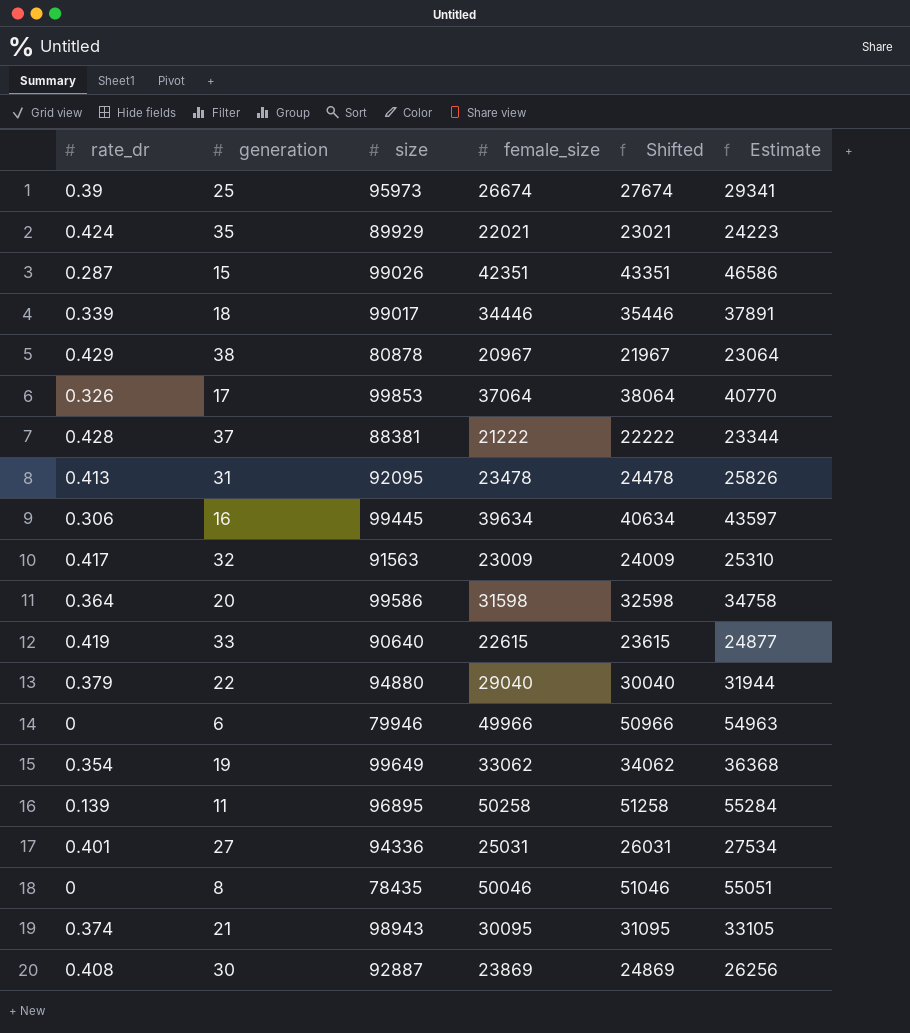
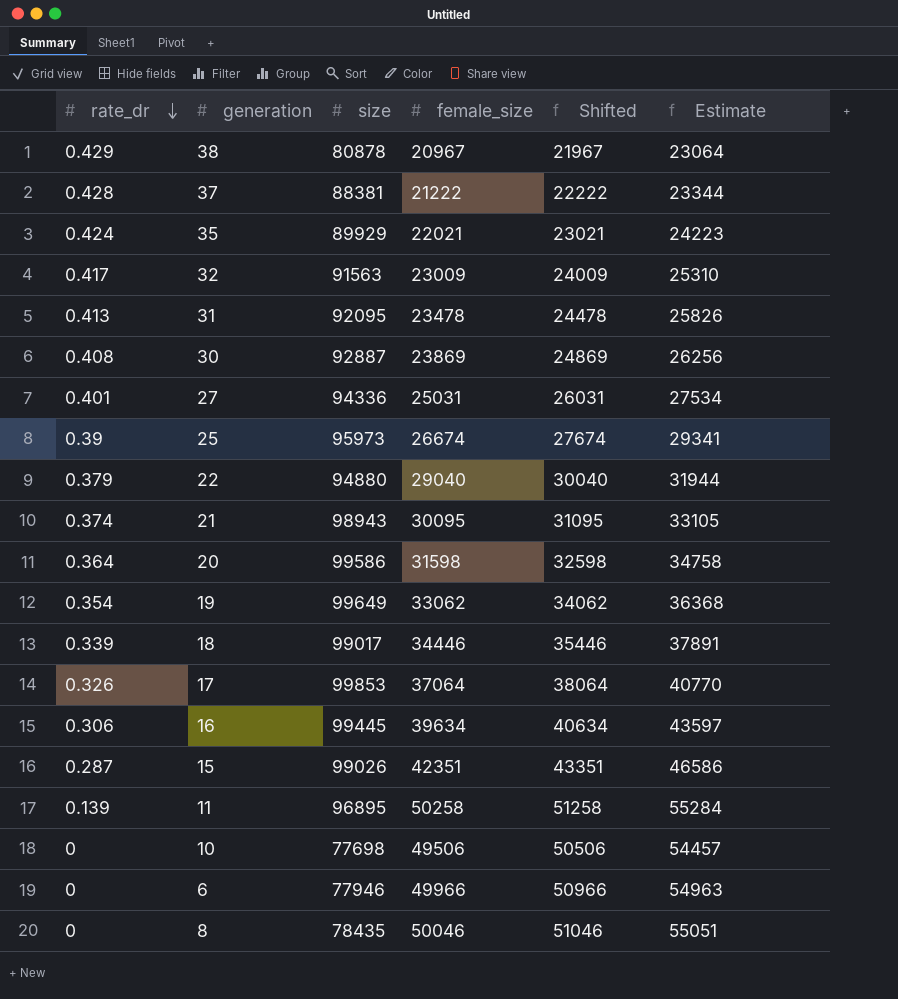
row order: none -> rate_dr descending
row 33: 0.419 | 90640 | 22615 | 23615 | 24877 -> none
row 10: none -> 0 | 77698 | 49506 | 50506 | 54457
6 | size: 79946 -> 77946

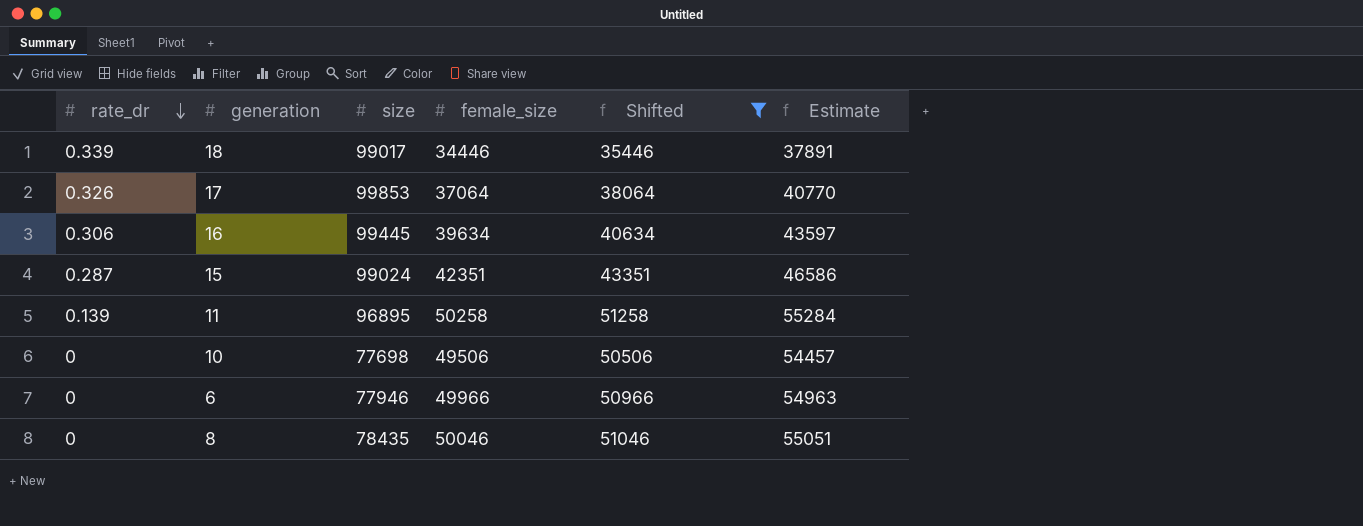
filter: none -> Shifted >= 35446
15 | size: 99026 -> 99024

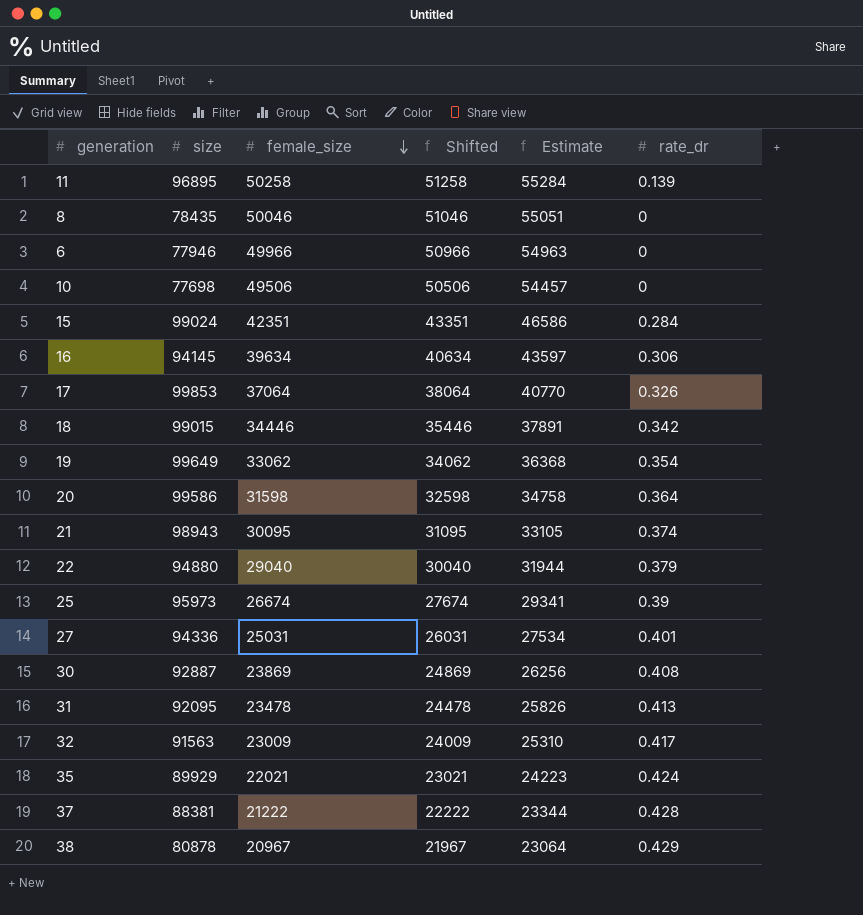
filter: Shifted >= 35446 -> none
row order: rate_dr descending -> female_size descending
column rate_dr | position: 1 -> 6
15 | rate_dr: 0.287 -> 0.284
16 | size: 99445 -> 94145
18 | size: 99017 -> 99015
18 | rate_dr: 0.339 -> 0.342

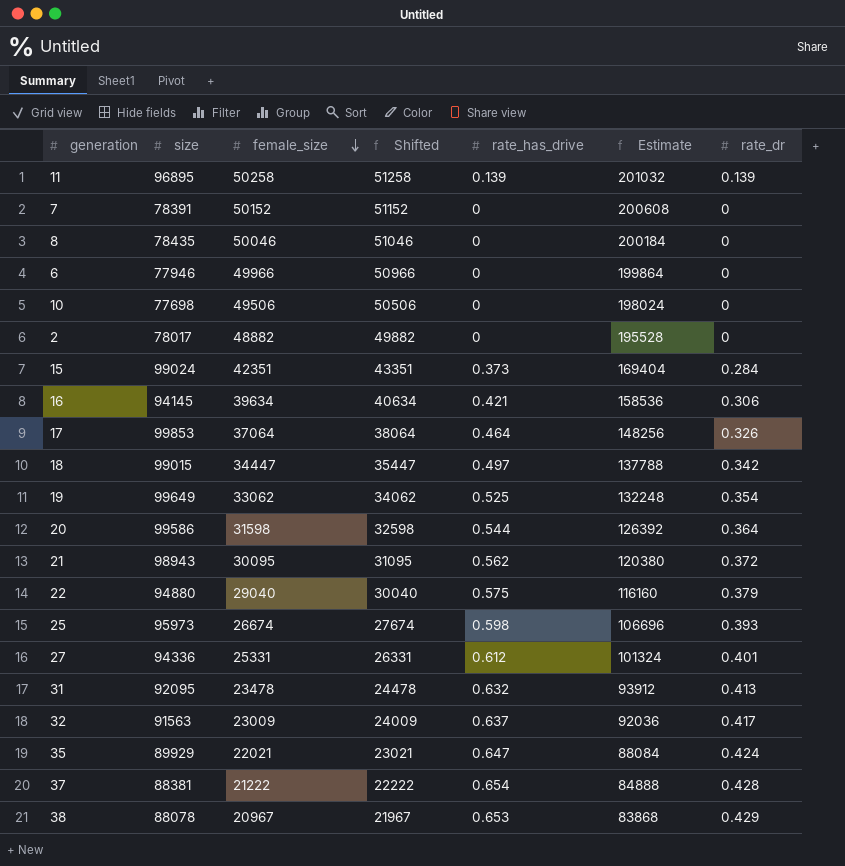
column rate_has_drive | position: none -> 5
column Estimate | formula: [female_size] * 1.1 -> [female_size] * 4
row 30: 92887 | 23869 | 24869 | 26256 | 0.408 -> none
row 7: none -> 78391 | 50152 | 51152 | 0 | 200608 | 0
row 2: none -> 78017 | 48882 | 49882 | 0 | 195528 | 0
18 | female_size: 34446 -> 34447
18 | Shifted: 35446 -> 35447
21 | rate_dr: 0.374 -> 0.372
25 | rate_dr: 0.39 -> 0.393
27 | female_size: 25031 -> 25331
27 | Shifted: 26031 -> 26331
38 | size: 80878 -> 88078

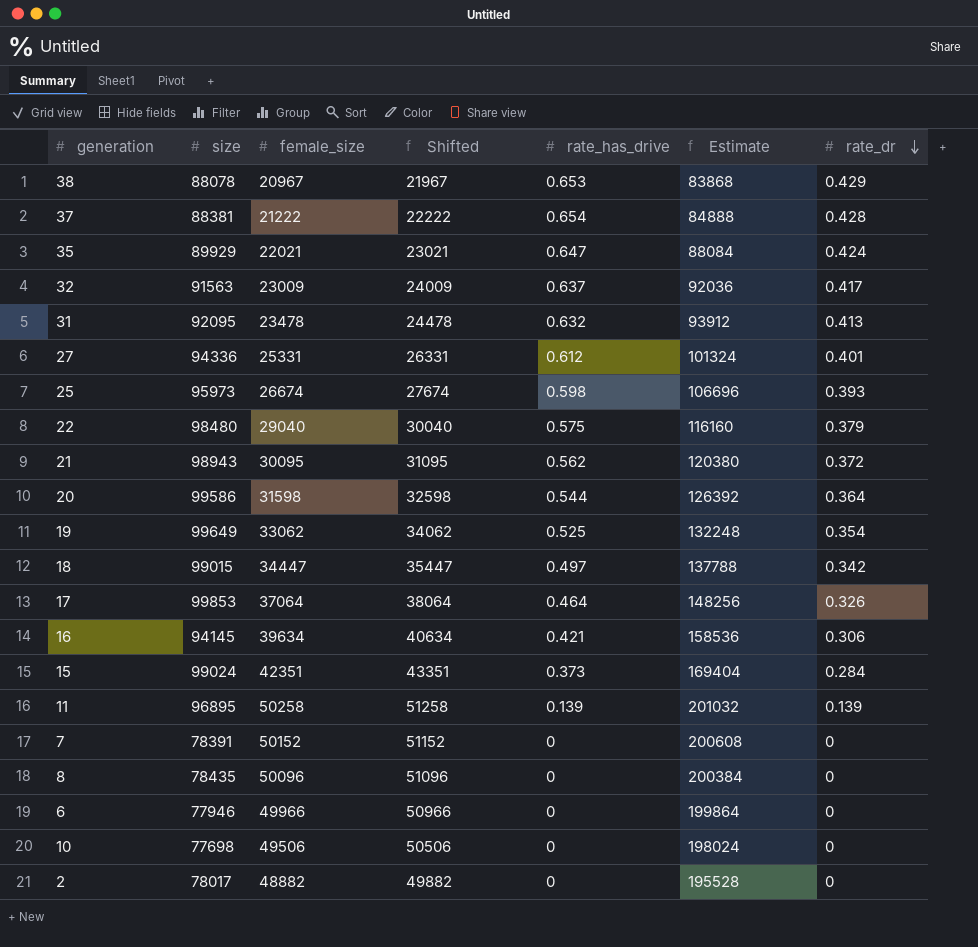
row order: female_size descending -> rate_dr descending
22 | size: 94880 -> 98480
8 | female_size: 50046 -> 50096
8 | Shifted: 51046 -> 51096
8 | Estimate: 200184 -> 200384

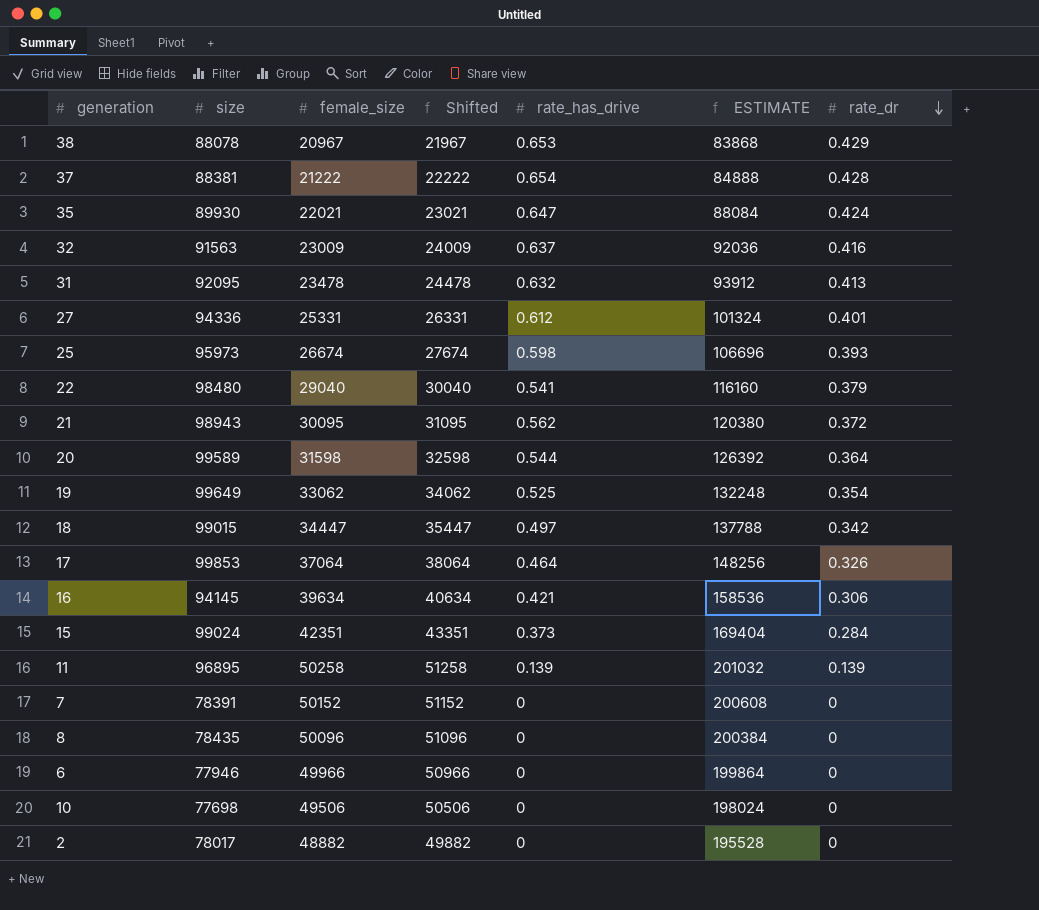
column name: Estimate -> ESTIMATE
35 | size: 89929 -> 89930
32 | rate_dr: 0.417 -> 0.416
22 | rate_has_drive: 0.575 -> 0.541
20 | size: 99586 -> 99589

